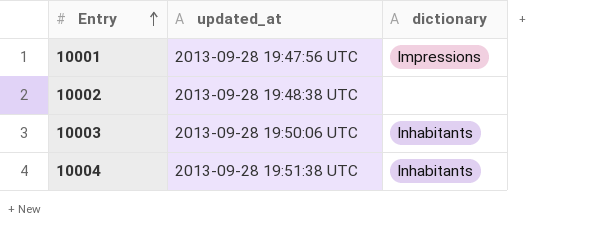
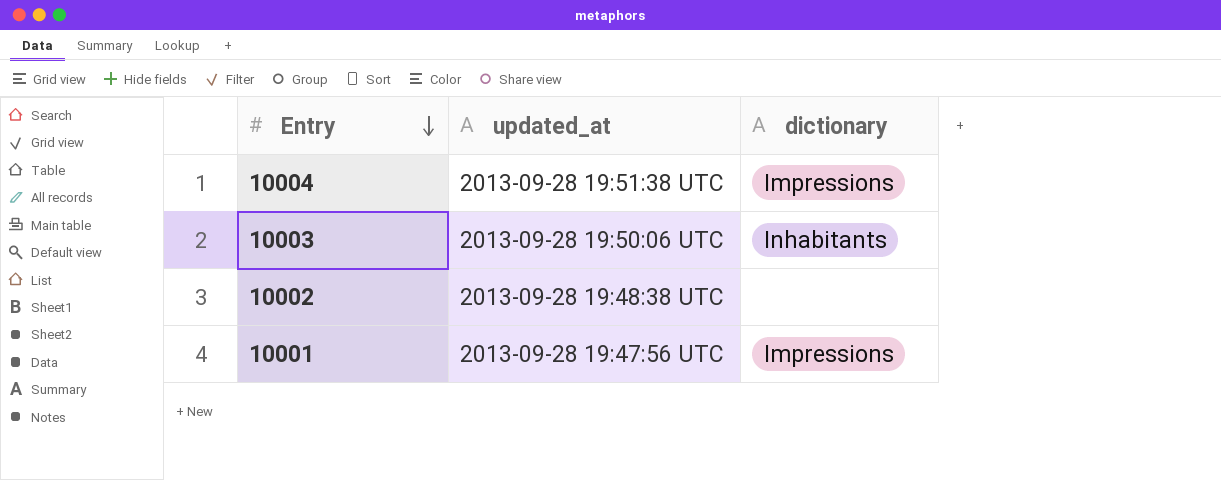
row order: Entry ascending -> Entry descending
10004 | dictionary: Inhabitants -> Impressions

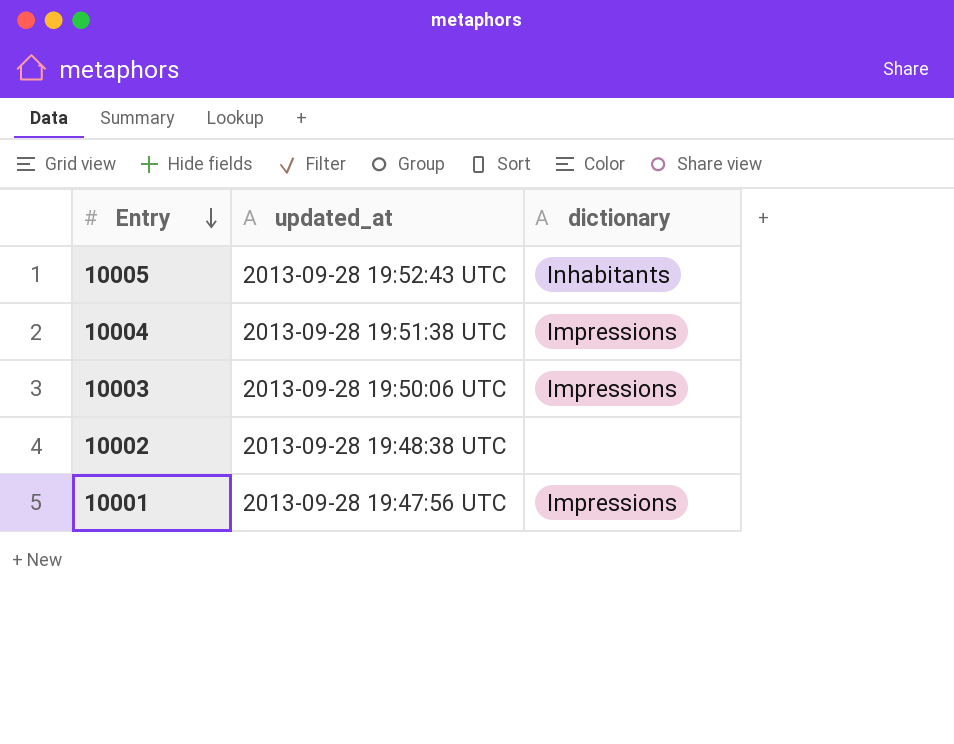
row 10005: none -> 2013-09-28 19:52:43 UTC | Inhabitants
10003 | dictionary: Inhabitants -> Impressions

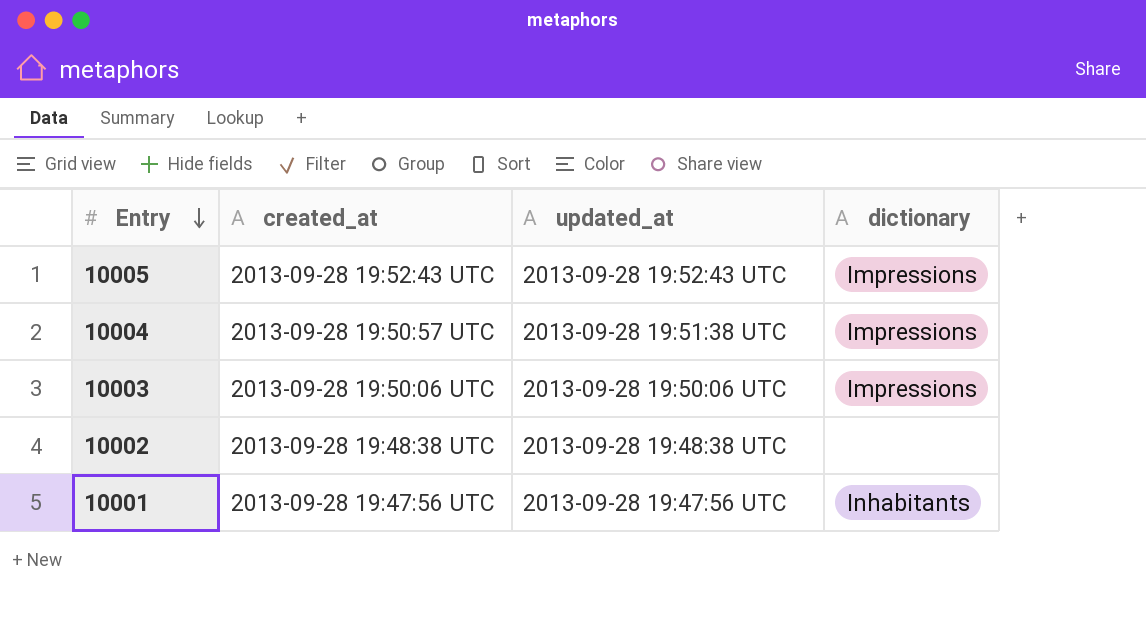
column created_at | position: none -> 2
10005 | dictionary: Inhabitants -> Impressions
10001 | dictionary: Impressions -> Inhabitants

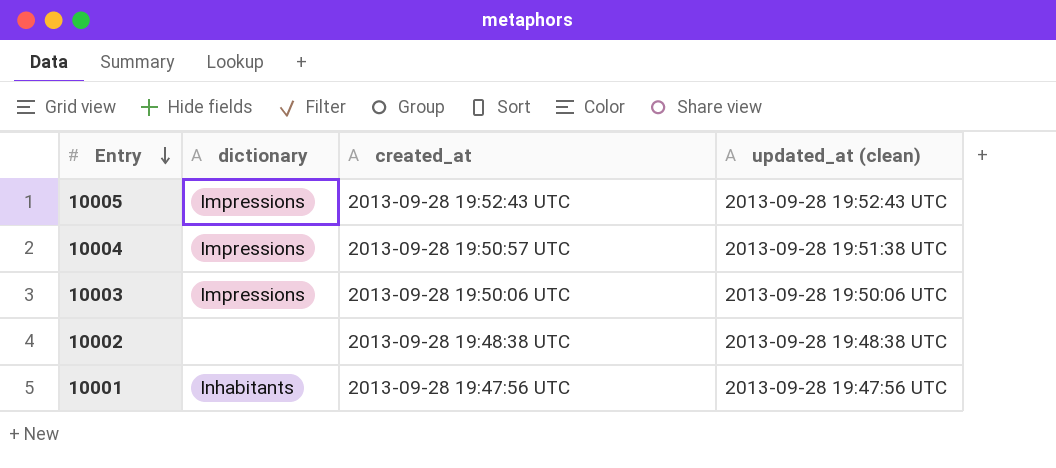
column dictionary | position: 4 -> 2
column name: updated_at -> updated_at (clean)

